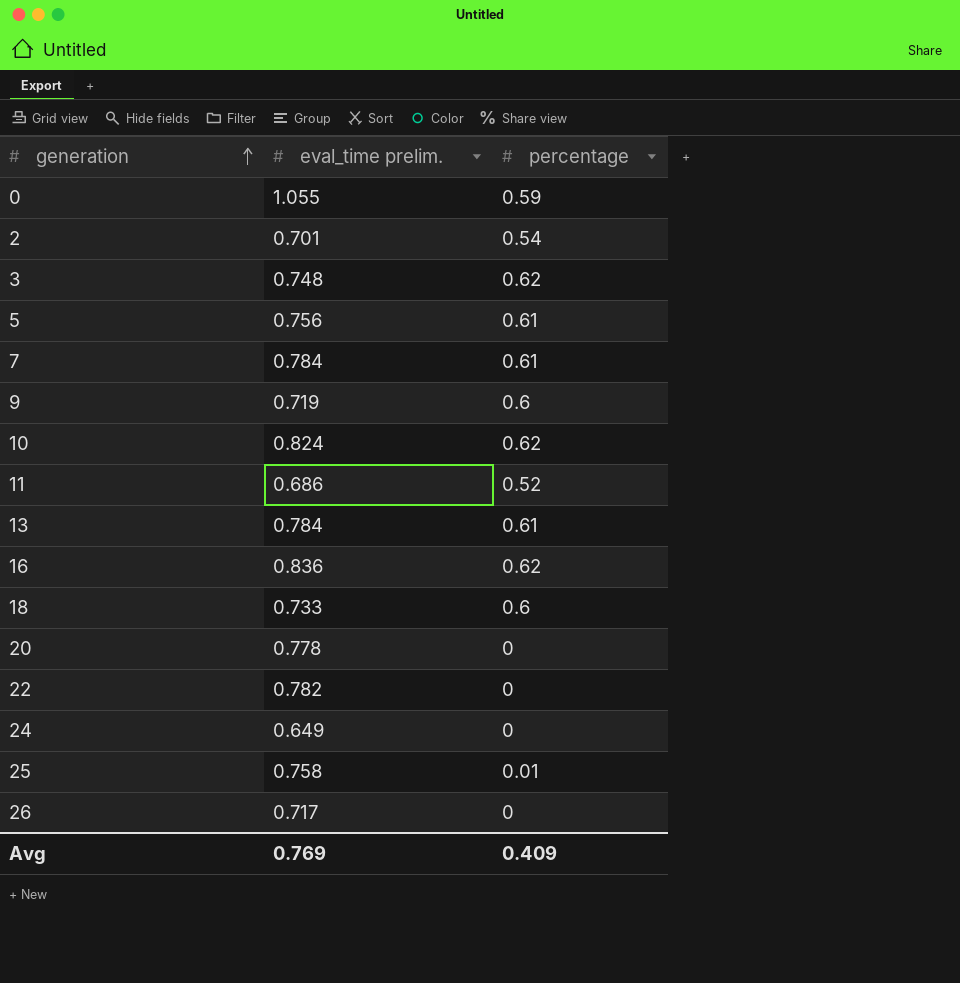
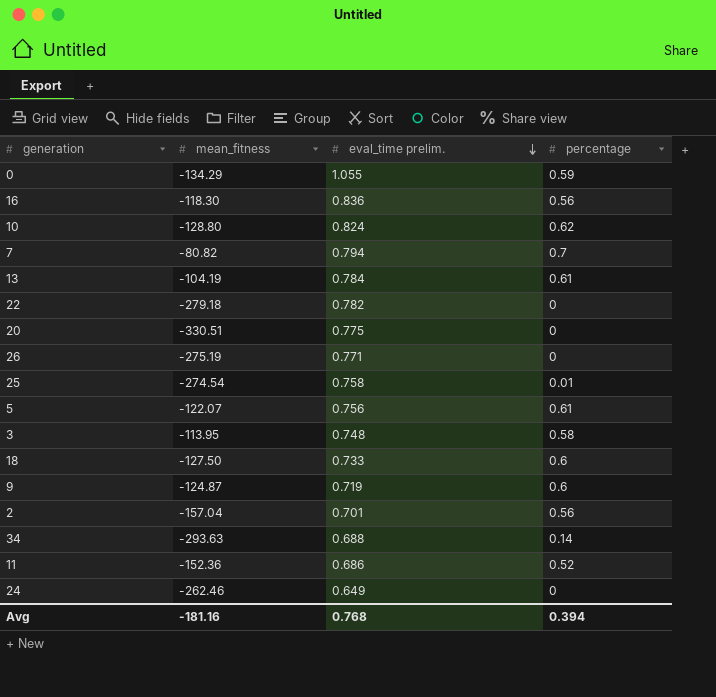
row order: generation ascending -> eval_time prelim. descending
column mean_fitness | position: none -> 2
16 | percentage: 0.62 -> 0.56
7 | eval_time prelim.: 0.784 -> 0.794
7 | percentage: 0.61 -> 0.7
20 | eval_time prelim.: 0.778 -> 0.775
26 | eval_time prelim.: 0.717 -> 0.771
3 | percentage: 0.62 -> 0.58
2 | percentage: 0.54 -> 0.56
row 34: none -> -293.63 | 0.688 | 0.14
Avg | eval_time prelim.: 0.769 -> 0.768
Avg | percentage: 0.409 -> 0.394

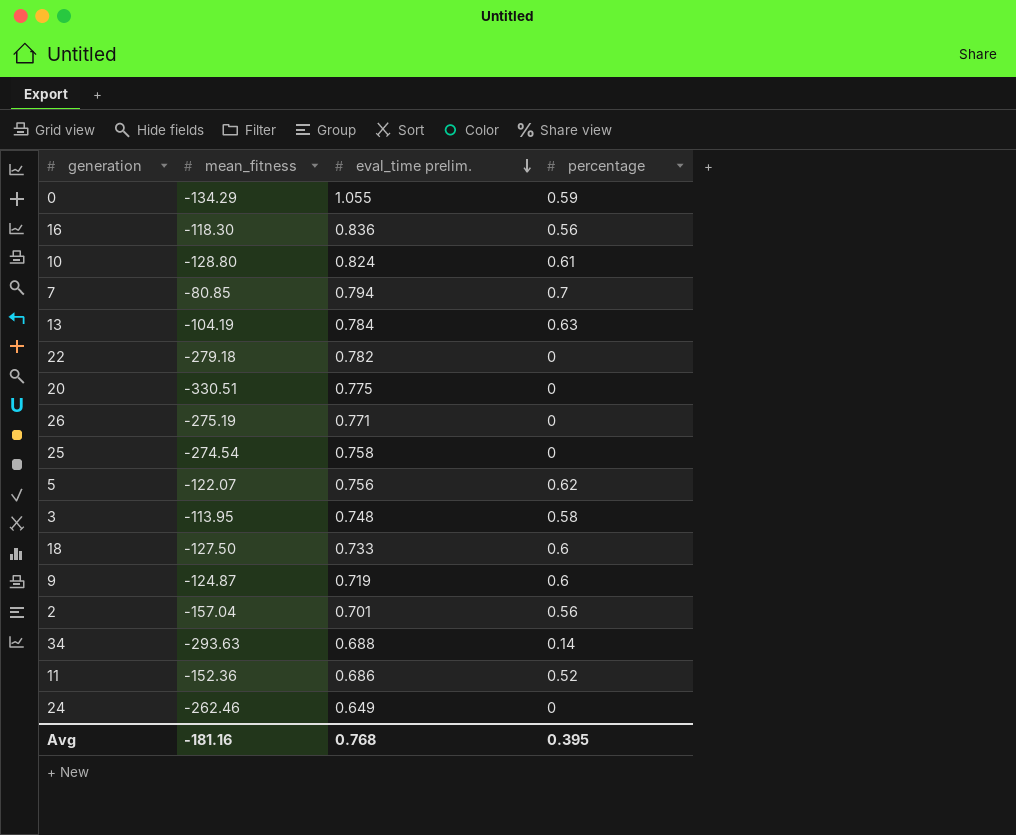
10 | percentage: 0.62 -> 0.61
7 | mean_fitness: -80.82 -> -80.85
13 | percentage: 0.61 -> 0.63
25 | percentage: 0.01 -> 0
5 | percentage: 0.61 -> 0.62
Avg | percentage: 0.394 -> 0.395

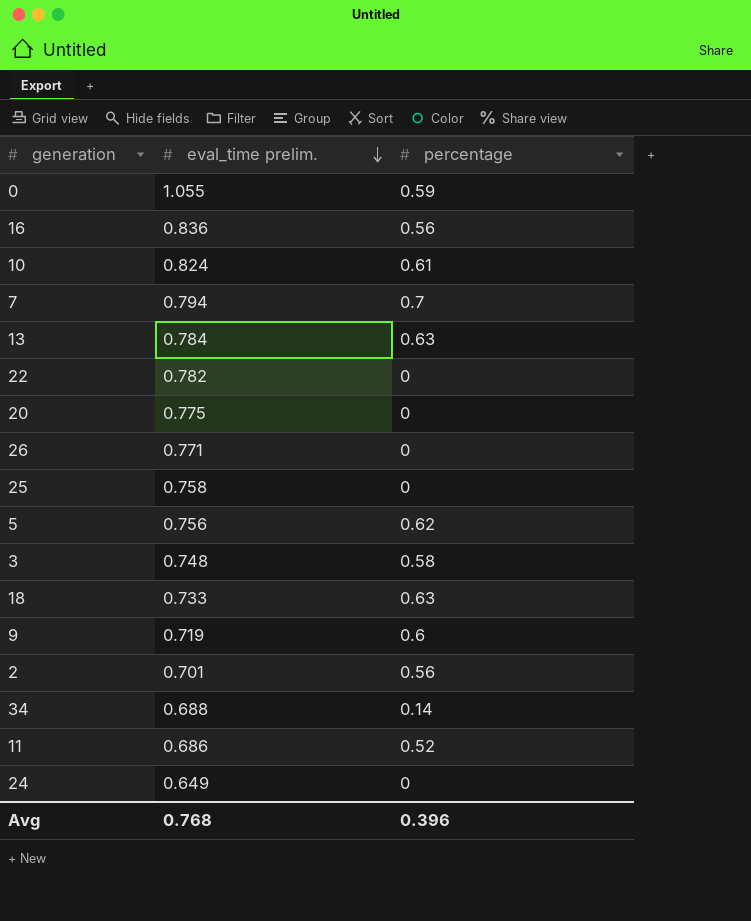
column mean_fitness | position: 2 -> none
18 | percentage: 0.6 -> 0.63
Avg | percentage: 0.395 -> 0.396

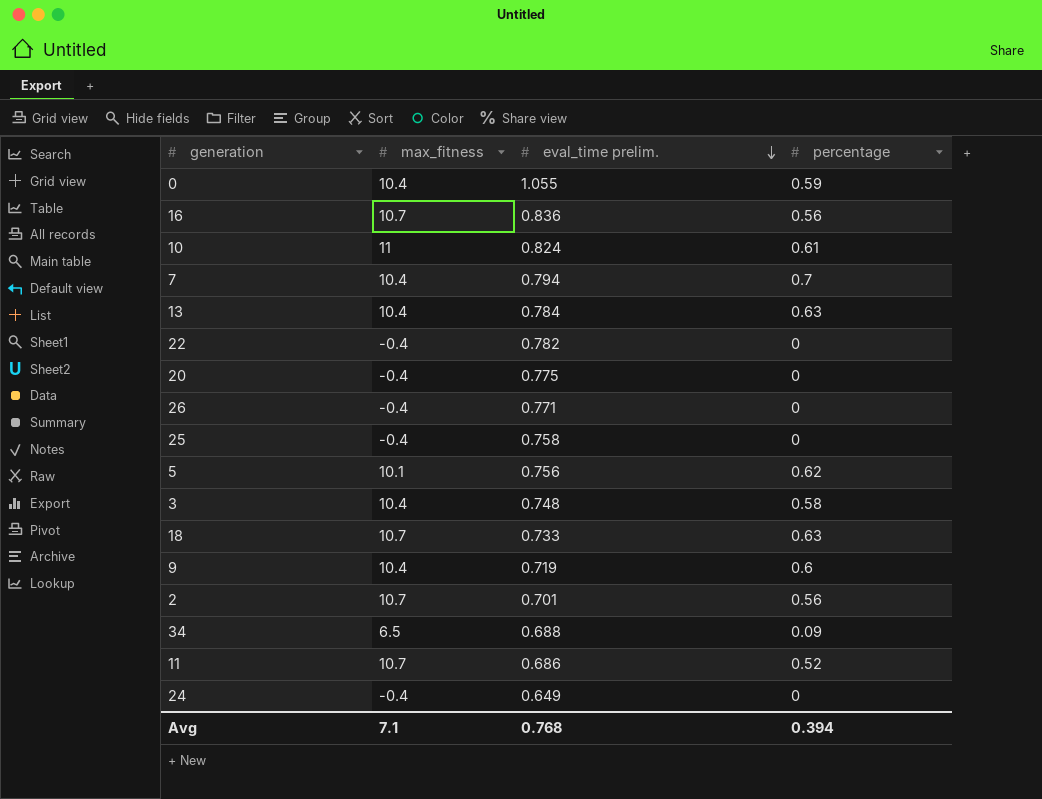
column max_fitness | position: none -> 2
34 | percentage: 0.14 -> 0.09
Avg | percentage: 0.396 -> 0.394

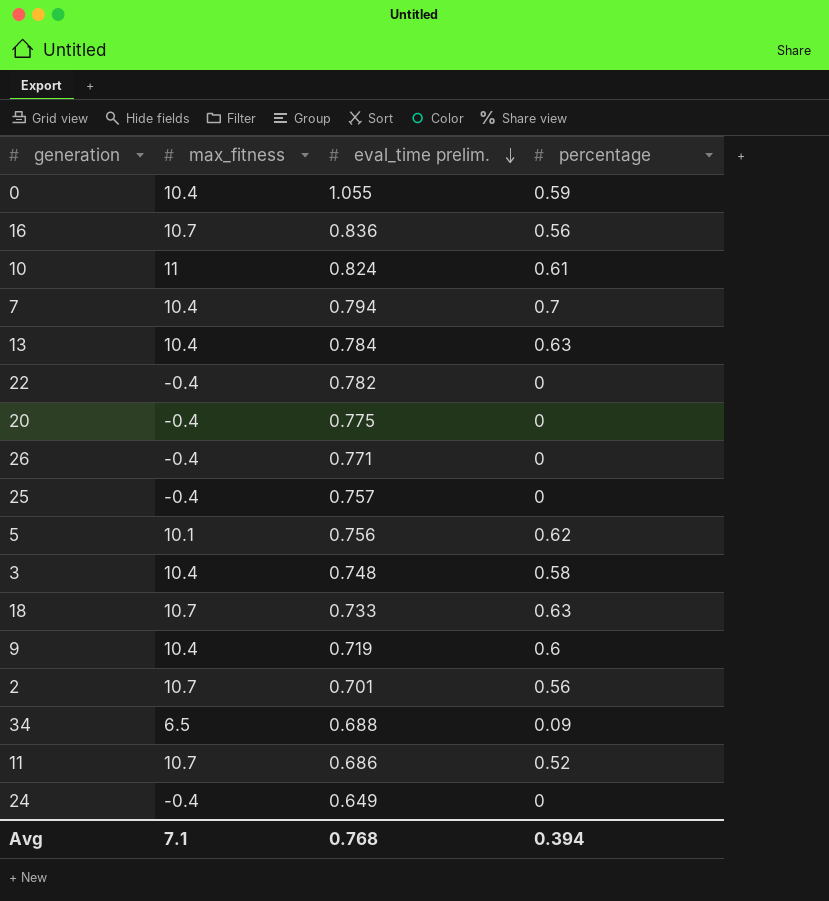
25 | eval_time prelim.: 0.758 -> 0.757

